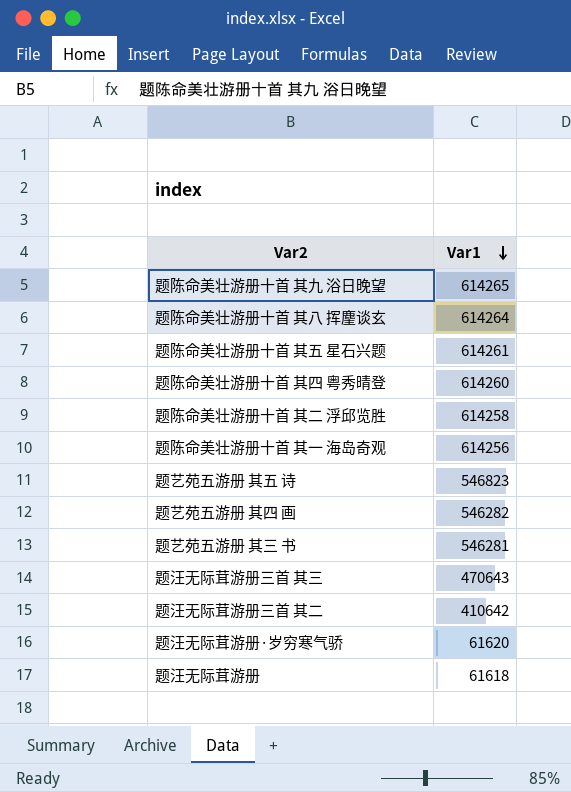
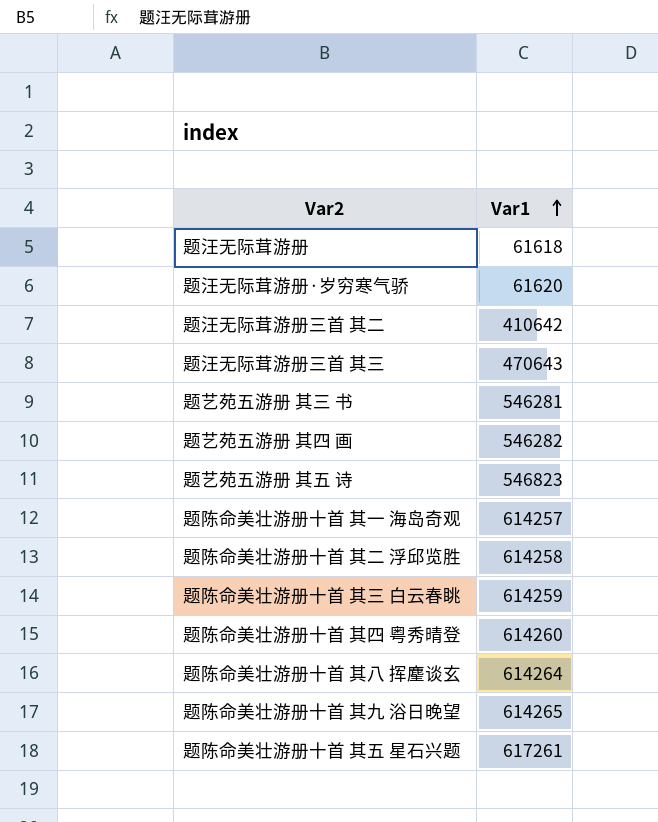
row order: Var1 descending -> Var1 ascending
题陈命美壮游册十首 其一 海岛奇观 | Var1: 614256 -> 614257
row 题陈命美壮游册十首 其三 白云春眺: none -> 614259
题陈命美壮游册十首 其五 星石兴题 | Var1: 614261 -> 617261

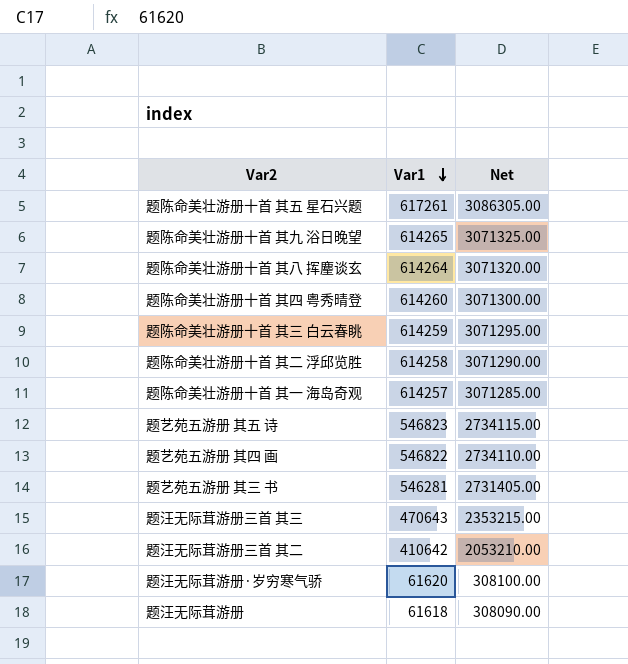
row order: Var1 ascending -> Var1 descending
column Net | formula: none -> [Var1] * 5
题艺苑五游册 其四 画 | Var1: 546282 -> 546822

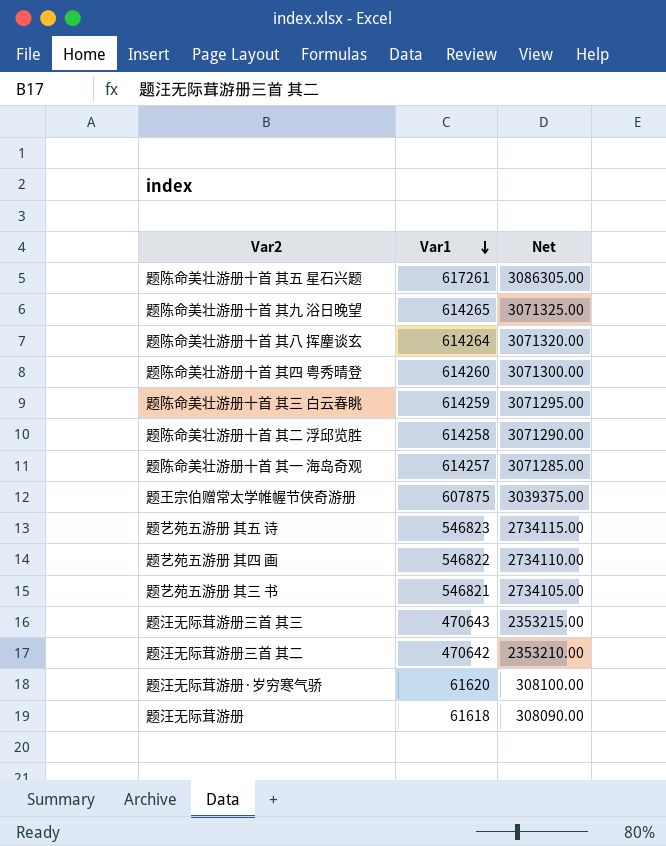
row 题王宗伯赠常太学帷幄节侠奇游册: none -> 607875 | 3039375.00
题艺苑五游册 其三 书 | Var1: 546281 -> 546821
题艺苑五游册 其三 书 | Net: 2731405.00 -> 2734105.00
题汪无际茸游册三首 其二 | Var1: 410642 -> 470642
题汪无际茸游册三首 其二 | Net: 2053210.00 -> 2353210.00

